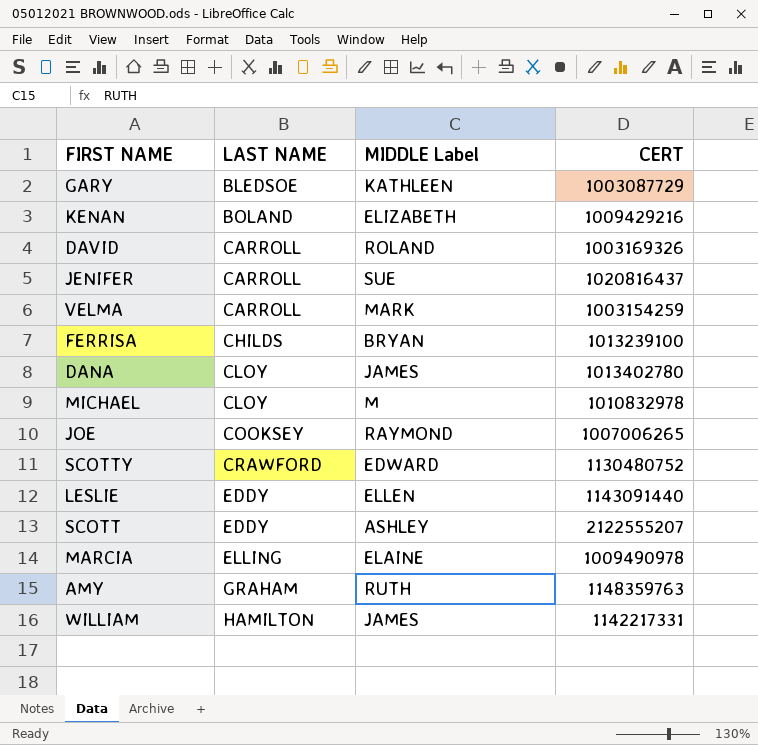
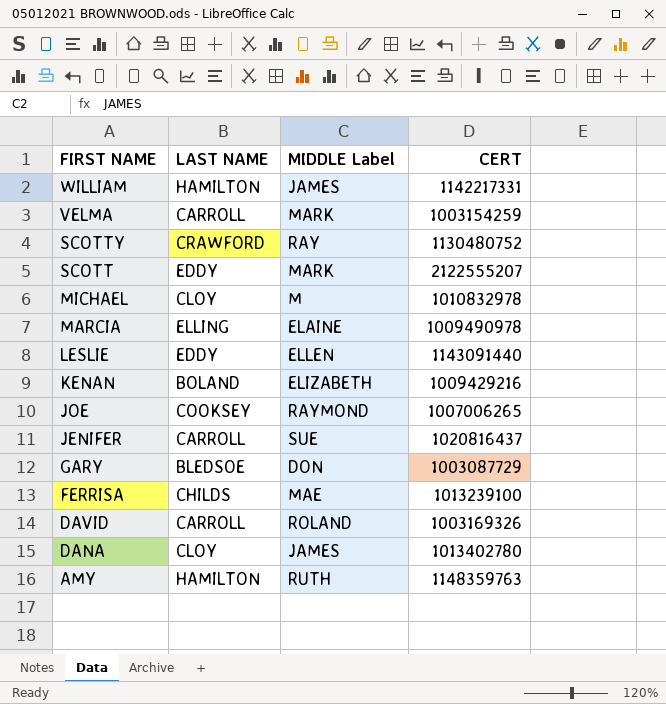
row order: LAST NAME ascending -> FIRST NAME descending
SCOTTY | MIDDLE Label: EDWARD -> RAY
SCOTT | MIDDLE Label: ASHLEY -> MARK
GARY | MIDDLE Label: KATHLEEN -> DON
FERRISA | MIDDLE Label: BRYAN -> MAE
AMY | LAST NAME: GRAHAM -> HAMILTON

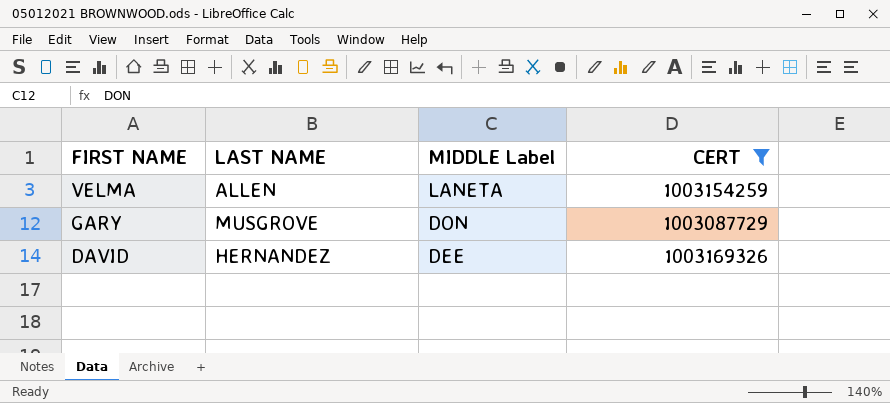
filter: none -> CERT <= 1003169326
VELMA | LAST NAME: CARROLL -> ALLEN
VELMA | MIDDLE Label: MARK -> LANETA
GARY | LAST NAME: BLEDSOE -> MUSGROVE
DAVID | LAST NAME: CARROLL -> HERNANDEZ
DAVID | MIDDLE Label: ROLAND -> DEE

